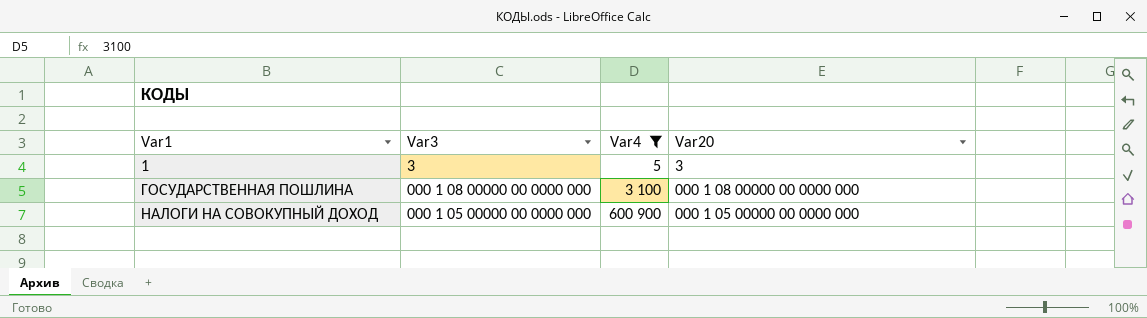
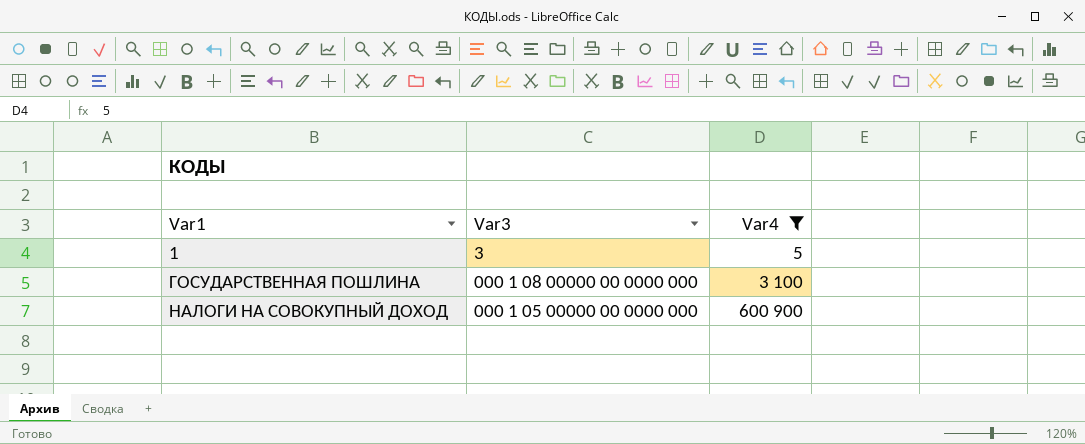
column Var20 | position: 4 -> none

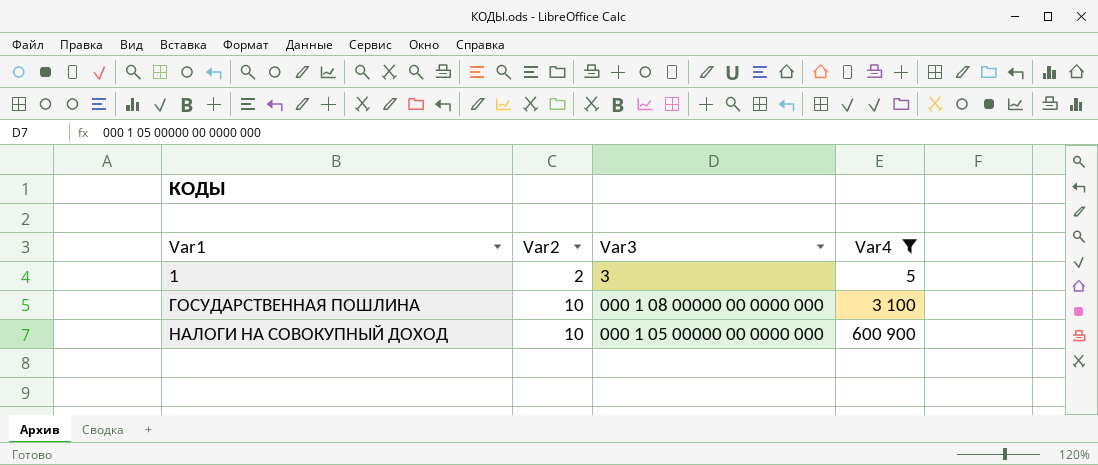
column Var2 | position: none -> 2

